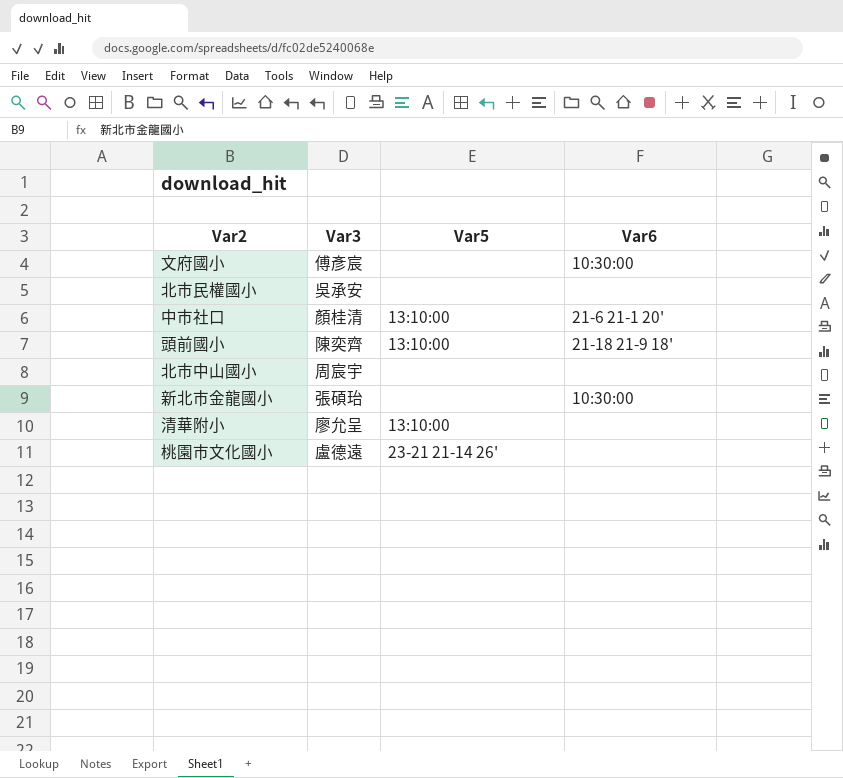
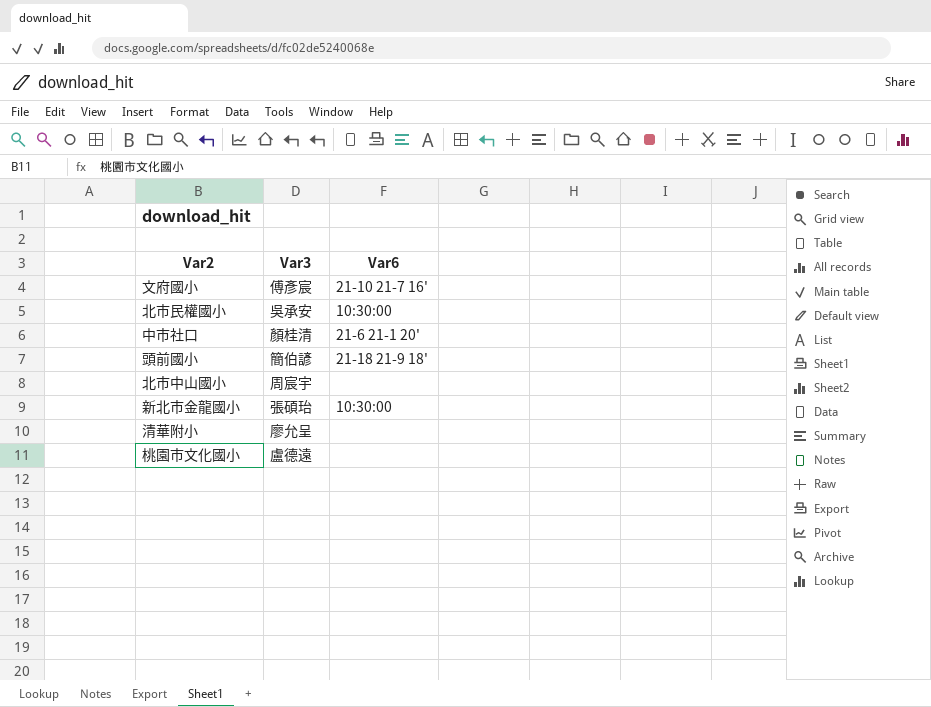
column Var5 | position: 3 -> none
文府國小 | Var6: 10:30:00 -> 21-10 21-7 16'
北市民權國小 | Var6: none -> 10:30:00
頭前國小 | Var3: 陳奕齊 -> 簡伯諺

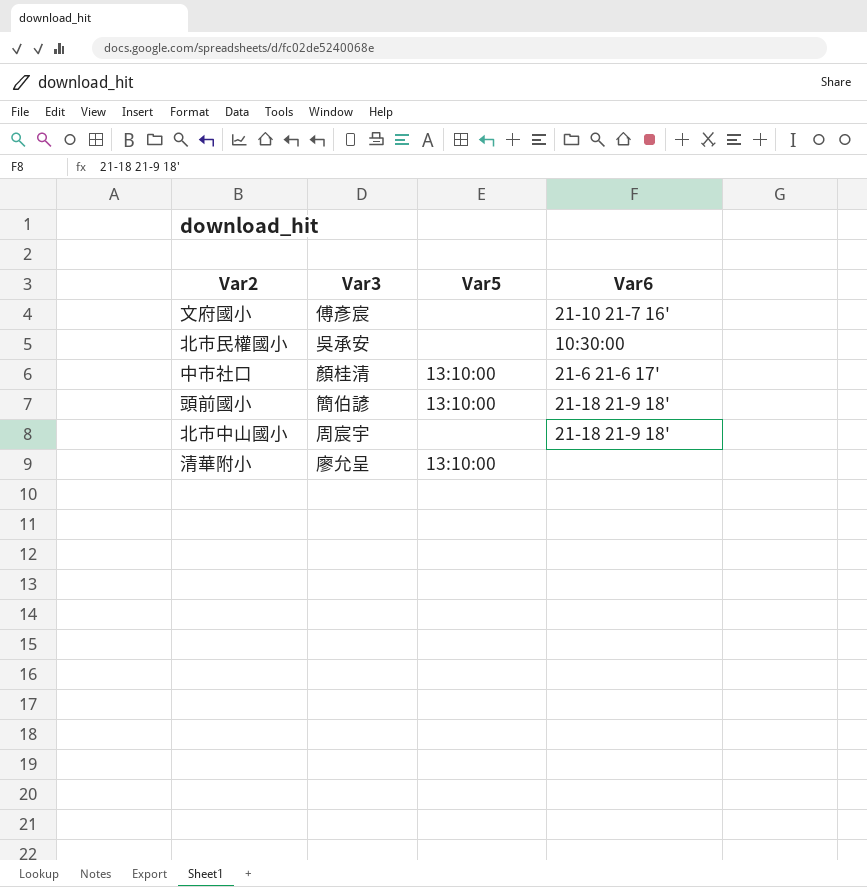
column Var5 | position: none -> 3
row 新北市金龍國小: 張碩珆 | 10:30:00 -> none
row 桃園市文化國小: 盧德遠 | none -> none
中市社口 | Var6: 21-6 21-1 20' -> 21-6 21-6 17'
北市中山國小 | Var6: none -> 21-18 21-9 18'

